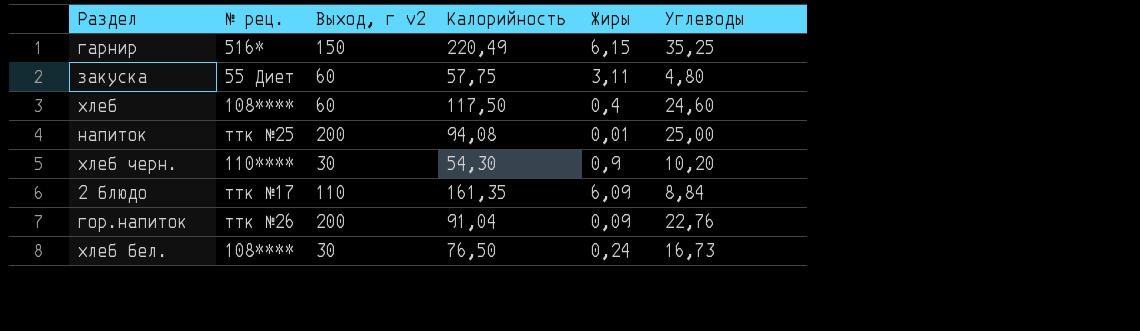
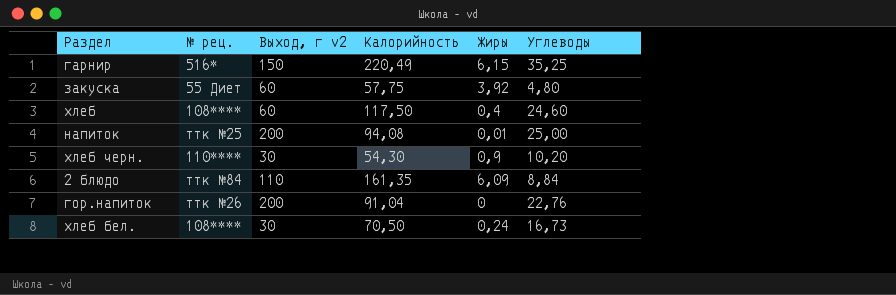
закуска | Жиры: 3,11 -> 3,92
2 блюдо | № рец.: ттк №17 -> ттк №84
гор.напиток | Жиры: 0,09 -> 0
хлеб бел. | Калорийность: 76,50 -> 70,50

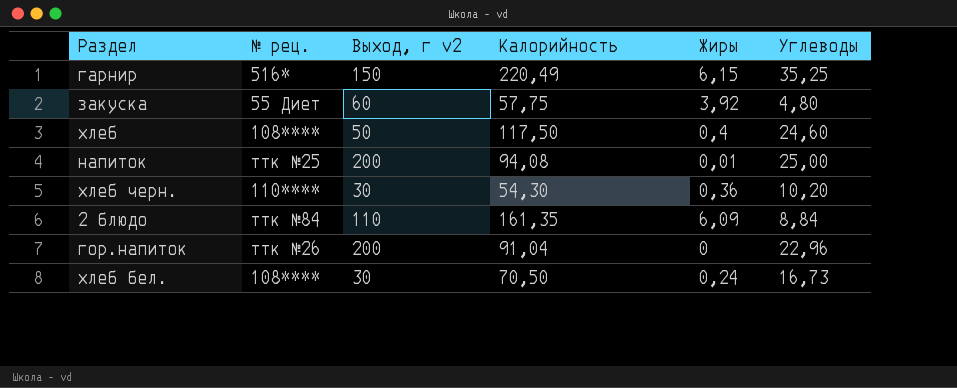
хлеб | Выход, г v2: 60 -> 50
хлеб черн. | Жиры: 0,9 -> 0,36
гор.напиток | Углеводы: 22,76 -> 22,96

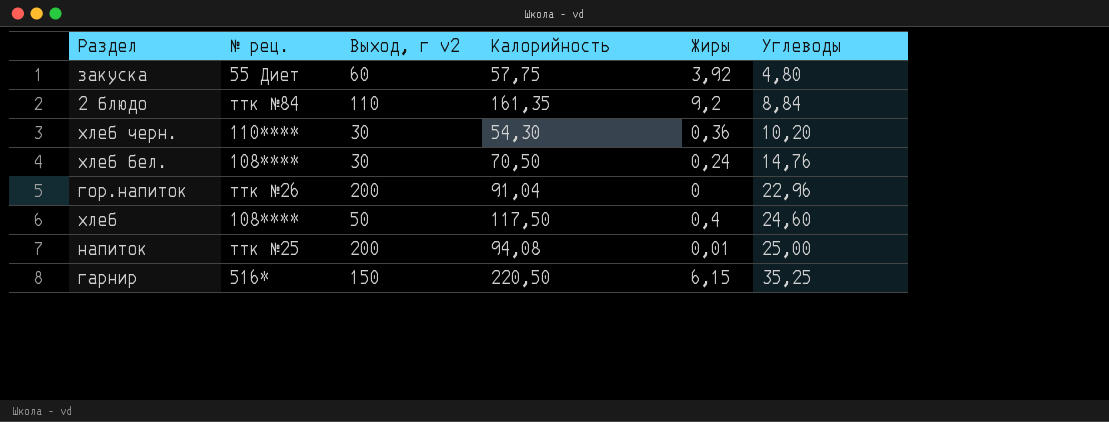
row order: none -> Углеводы ascending
2 блюдо | Жиры: 6,09 -> 9,2
хлеб бел. | Углеводы: 16,73 -> 14,76
гарнир | Калорийность: 220,49 -> 220,50

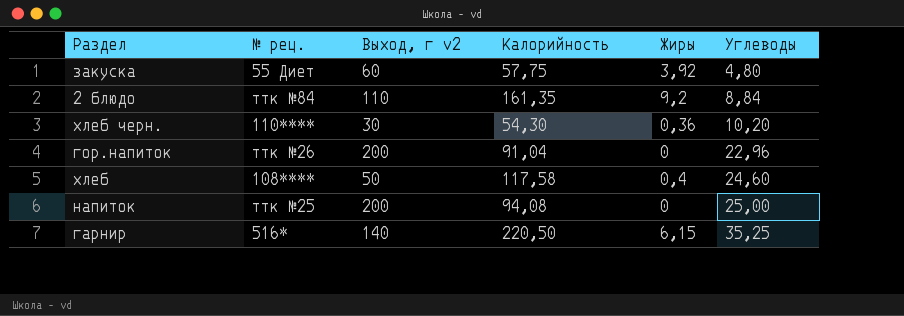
row хлеб бел.: 108**** | 30 | 70,50 | 0,24 | 14,76 -> none
хлеб | Калорийность: 117,50 -> 117,58
напиток | Жиры: 0,01 -> 0
гарнир | Выход, г v2: 150 -> 140

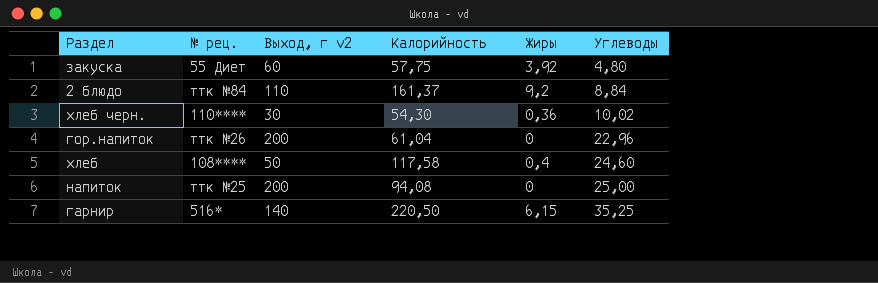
2 блюдо | Калорийность: 161,35 -> 161,37
хлеб черн. | Углеводы: 10,20 -> 10,02
гор.напиток | Калорийность: 91,04 -> 61,04

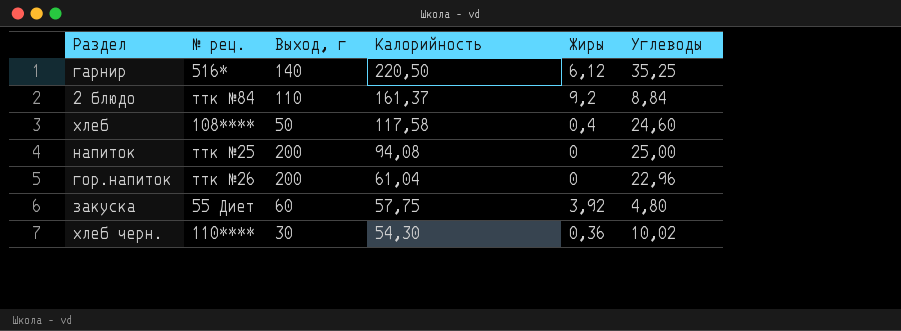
row order: Углеводы ascending -> Калорийность descending
column name: Выход, г v2 -> Выход, г
гарнир | Жиры: 6,15 -> 6,12

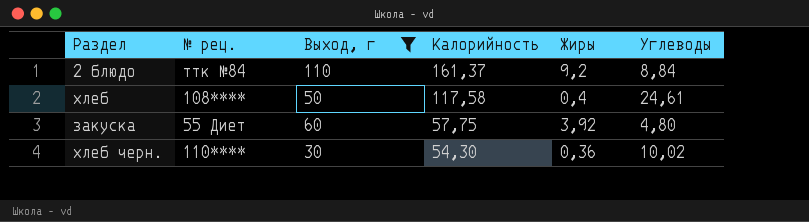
filter: none -> Выход, г <= 110
хлеб | Углеводы: 24,60 -> 24,61

